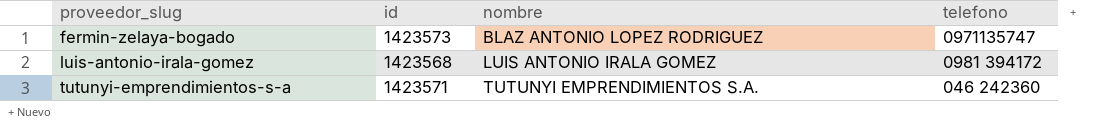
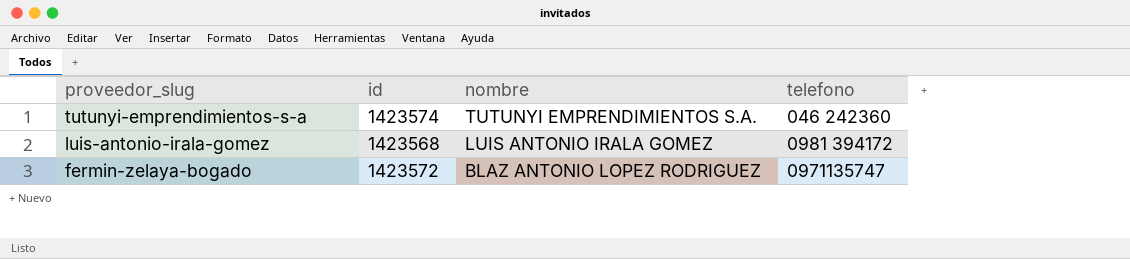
row order: proveedor_slug ascending -> proveedor_slug descending
tutunyi-emprendimientos-s-a | id: 1423571 -> 1423574
fermin-zelaya-bogado | id: 1423573 -> 1423572

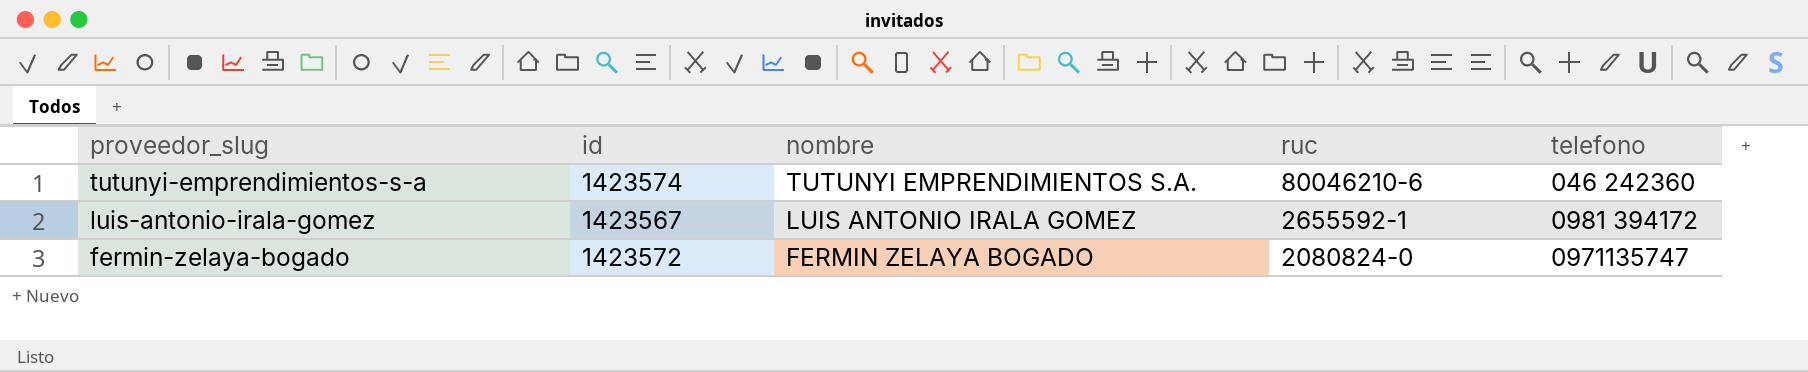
column ruc | position: none -> 4
luis-antonio-irala-gomez | id: 1423568 -> 1423567
fermin-zelaya-bogado | nombre: BLAZ ANTONIO LOPEZ RODRIGUEZ -> FERMIN ZELAYA BOGADO

